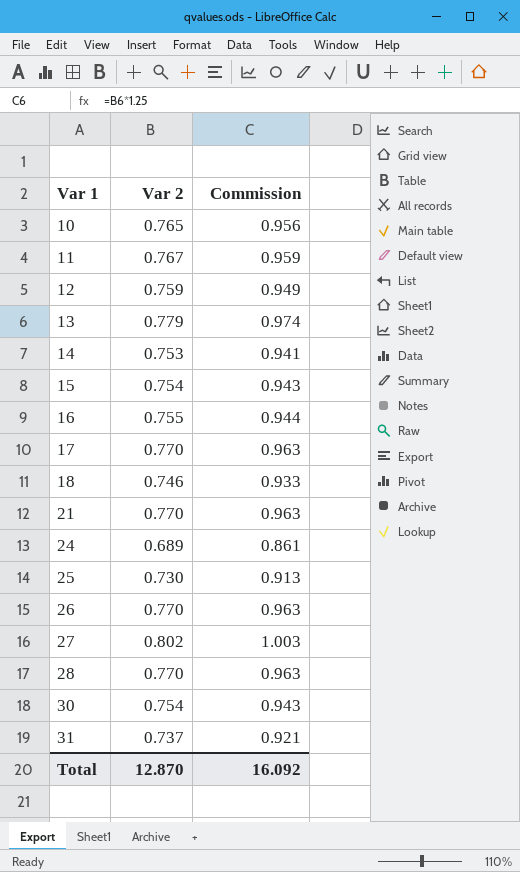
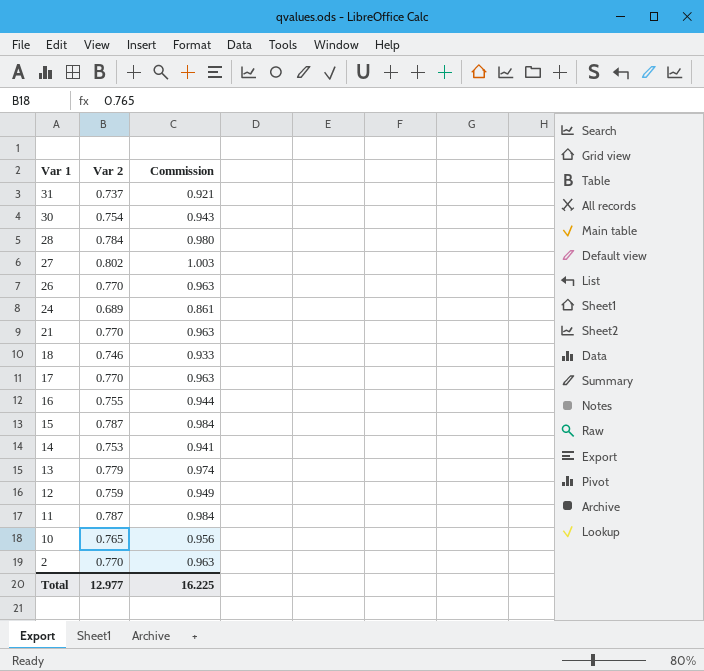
row order: Var 1 ascending -> Var 1 descending
row 25: 0.730 | 0.913 -> none
28 | Var 2: 0.770 -> 0.784
28 | Commission: 0.963 -> 0.980
15 | Var 2: 0.754 -> 0.787
15 | Commission: 0.943 -> 0.984
11 | Var 2: 0.767 -> 0.787
11 | Commission: 0.959 -> 0.984
row 2: none -> 0.770 | 0.963
Total | Var 2: 12.870 -> 12.977
Total | Commission: 16.092 -> 16.225

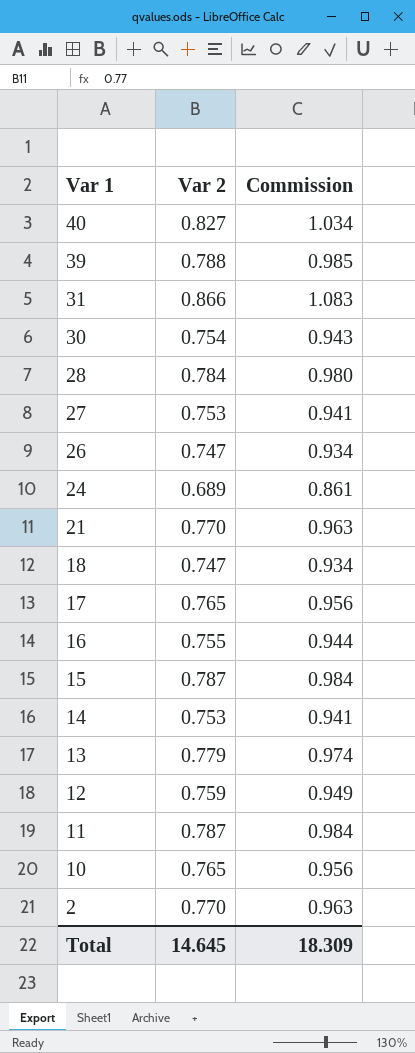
row 40: none -> 0.827 | 1.034
row 39: none -> 0.788 | 0.985
31 | Var 2: 0.737 -> 0.866
31 | Commission: 0.921 -> 1.083
27 | Var 2: 0.802 -> 0.753
27 | Commission: 1.003 -> 0.941
26 | Var 2: 0.770 -> 0.747
26 | Commission: 0.963 -> 0.934
18 | Var 2: 0.746 -> 0.747
18 | Commission: 0.933 -> 0.934
17 | Var 2: 0.770 -> 0.765
17 | Commission: 0.963 -> 0.956
Total | Var 2: 12.977 -> 14.645
Total | Commission: 16.225 -> 18.309

